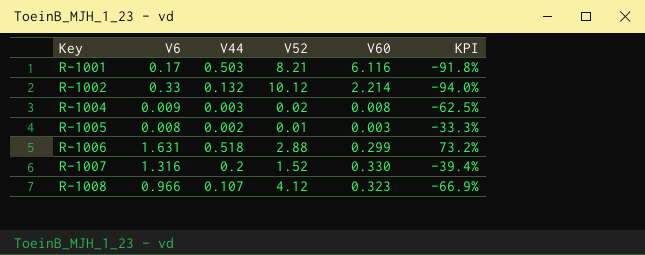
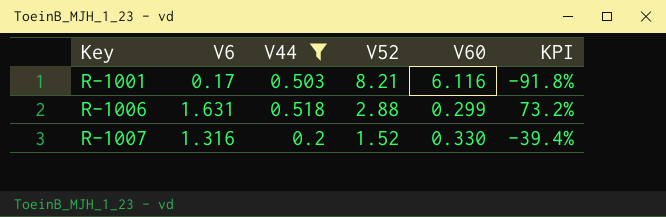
filter: none -> V44 >= 0.2

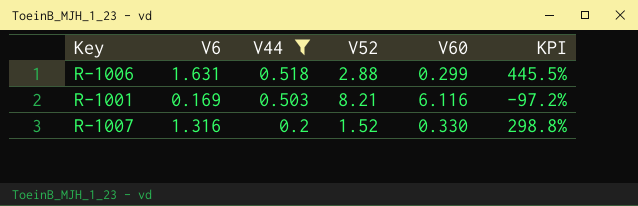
row order: Key ascending -> V44 descending
column KPI | formula: ([V44] - [V60]) / [V60] -> ([V6] - [V60]) / [V60]
R-1001 | V6: 0.17 -> 0.169

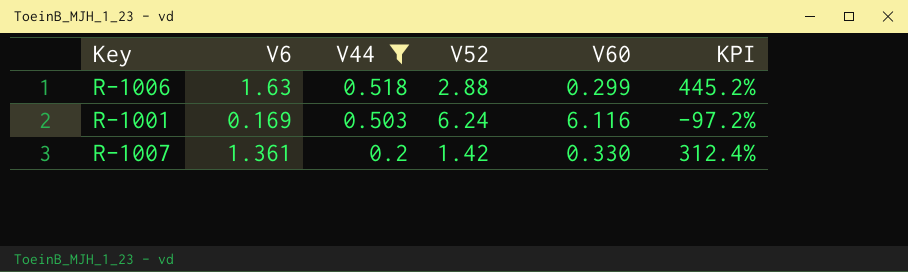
R-1006 | V6: 1.631 -> 1.63
R-1006 | KPI: 445.5% -> 445.2%
R-1001 | V52: 8.21 -> 6.24
R-1007 | V6: 1.316 -> 1.361
R-1007 | V52: 1.52 -> 1.42
R-1007 | KPI: 298.8% -> 312.4%

